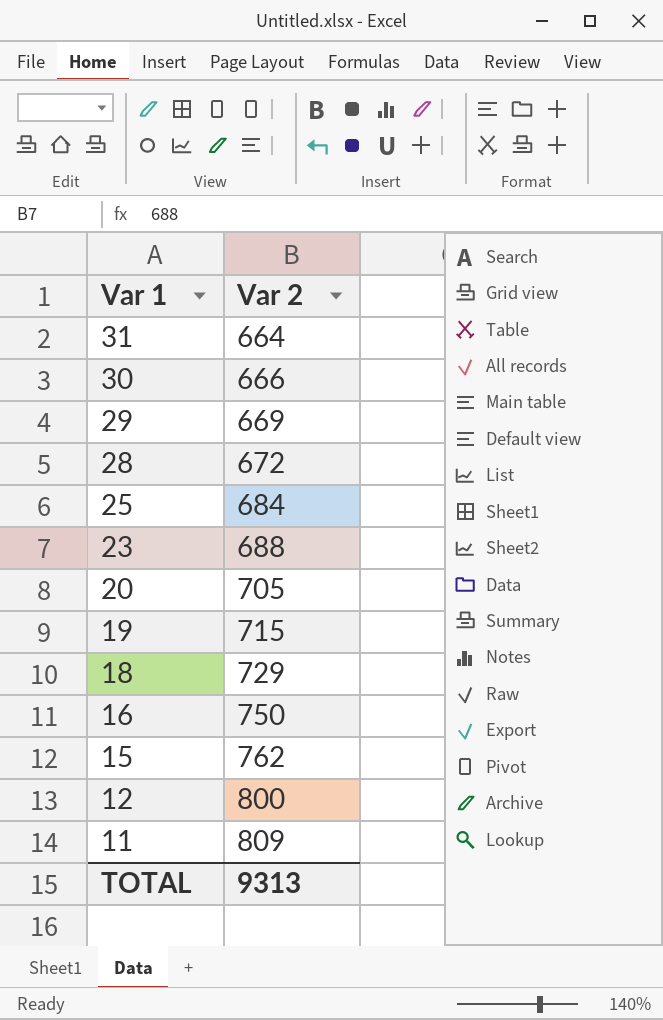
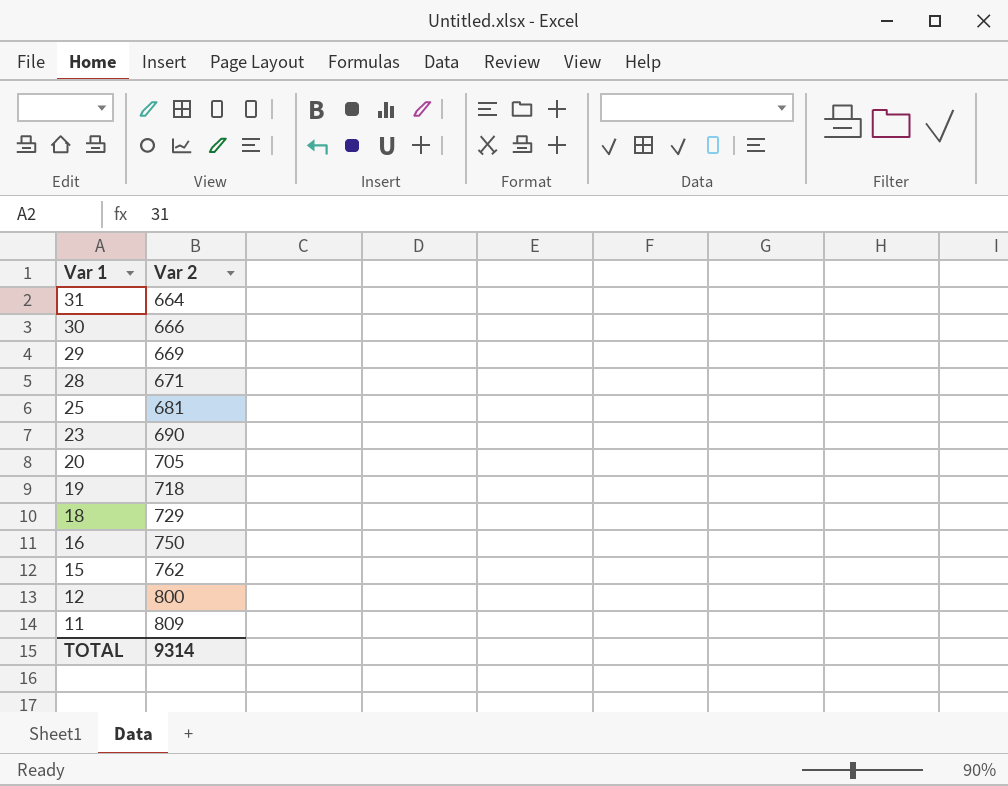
28 | Var 2: 672 -> 671
25 | Var 2: 684 -> 681
23 | Var 2: 688 -> 690
19 | Var 2: 715 -> 718
TOTAL | Var 2: 9313 -> 9314

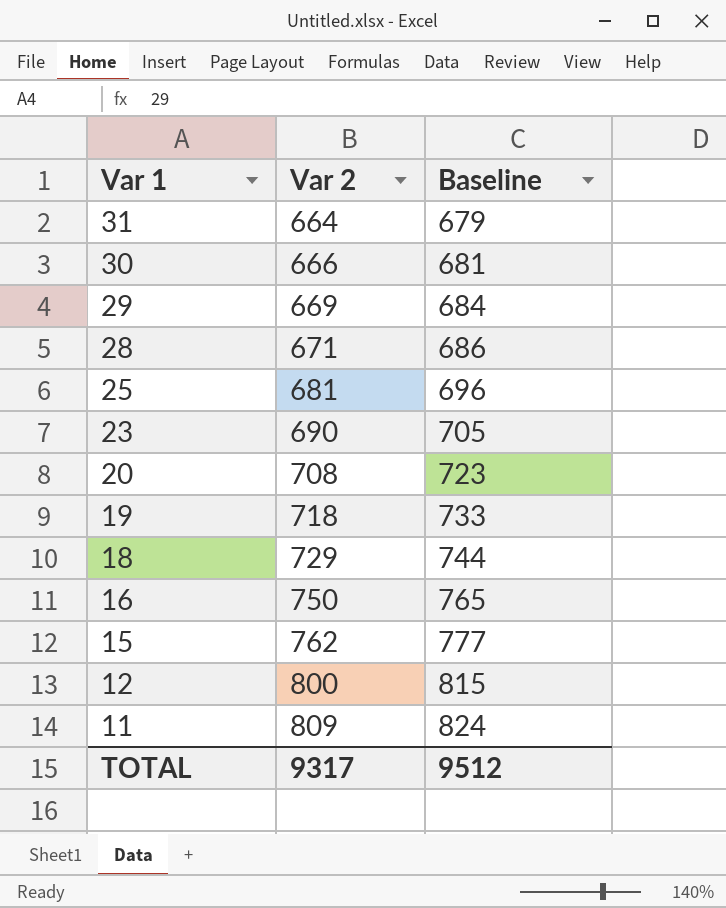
column Baseline | formula: none -> [Var 2] + 15
20 | Var 2: 705 -> 708
TOTAL | Var 2: 9314 -> 9317

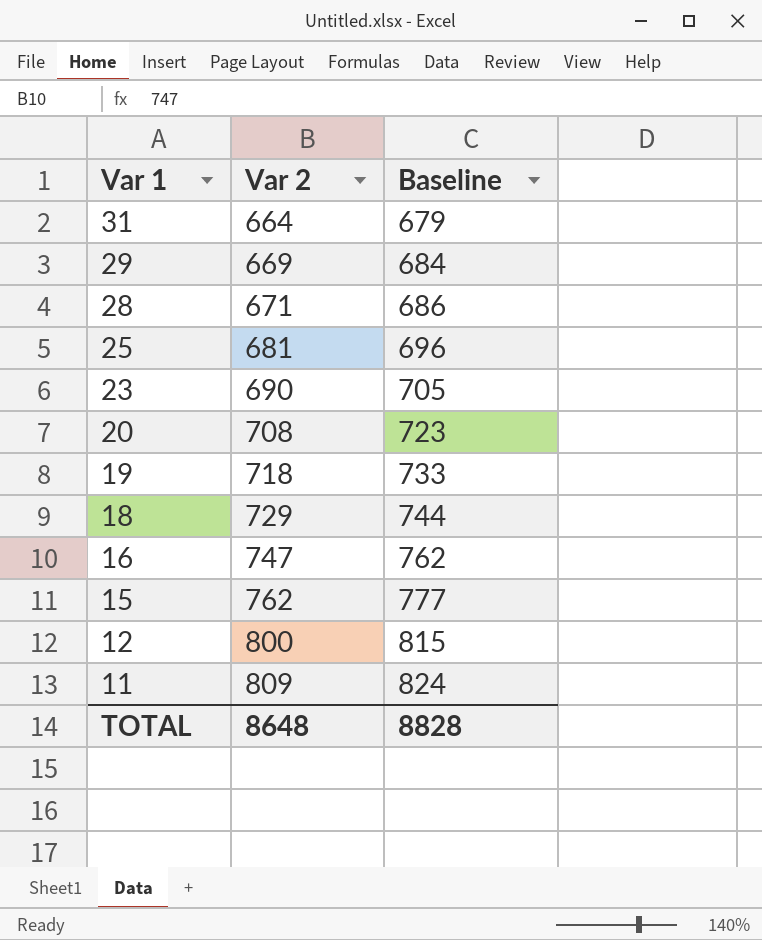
row 30: 666 | 681 -> none
16 | Var 2: 750 -> 747
16 | Baseline: 765 -> 762
TOTAL | Var 2: 9317 -> 8648
TOTAL | Baseline: 9512 -> 8828

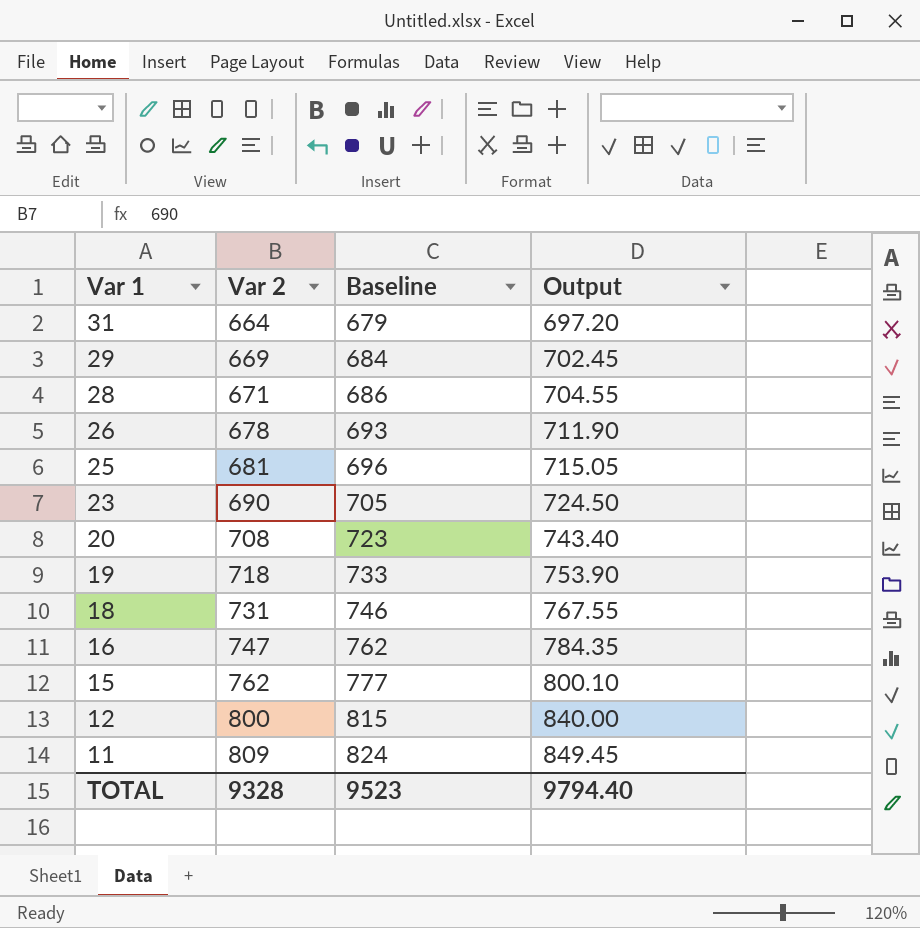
column Output | formula: none -> [Var 2] * 1.05
row 26: none -> 678 | 693 | 711.90
18 | Var 2: 729 -> 731
18 | Baseline: 744 -> 746
TOTAL | Var 2: 8648 -> 9328
TOTAL | Baseline: 8828 -> 9523

